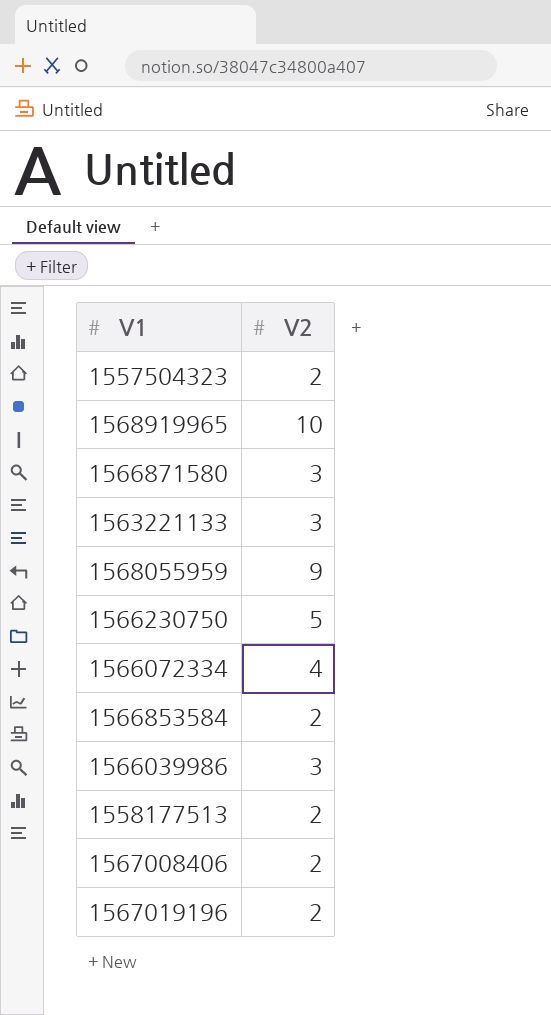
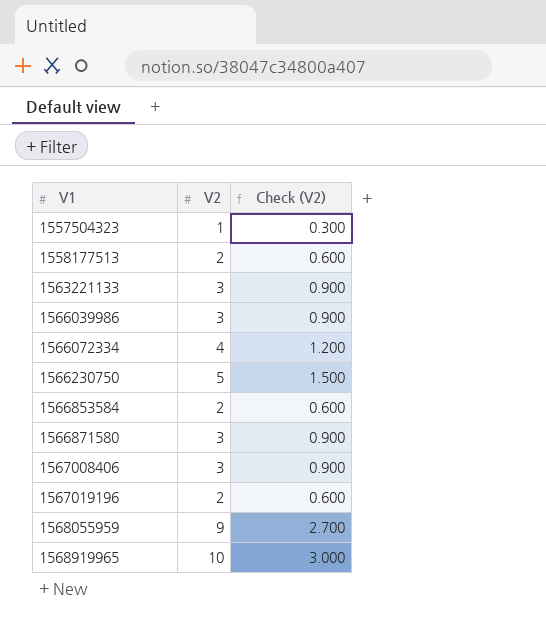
row order: none -> V1 ascending
column Check (V2) | formula: none -> [V2] * 0.3
1557504323 | V2: 2 -> 1
1567008406 | V2: 2 -> 3

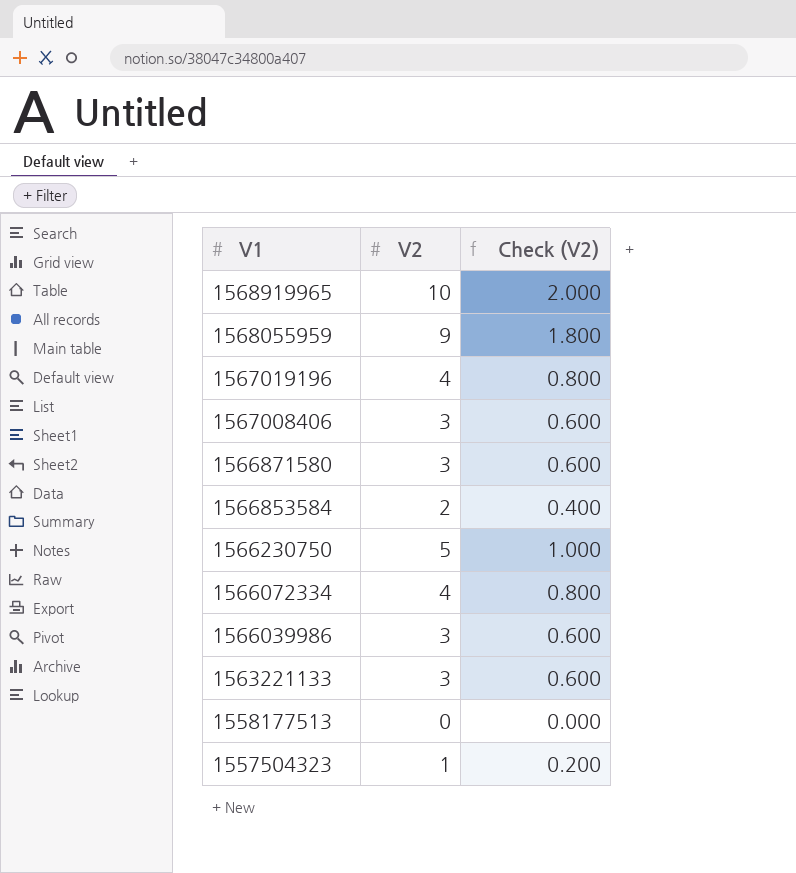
row order: V1 ascending -> V1 descending
column Check (V2) | formula: [V2] * 0.3 -> [V2] * 0.2
1567019196 | V2: 2 -> 4
1558177513 | V2: 2 -> 0

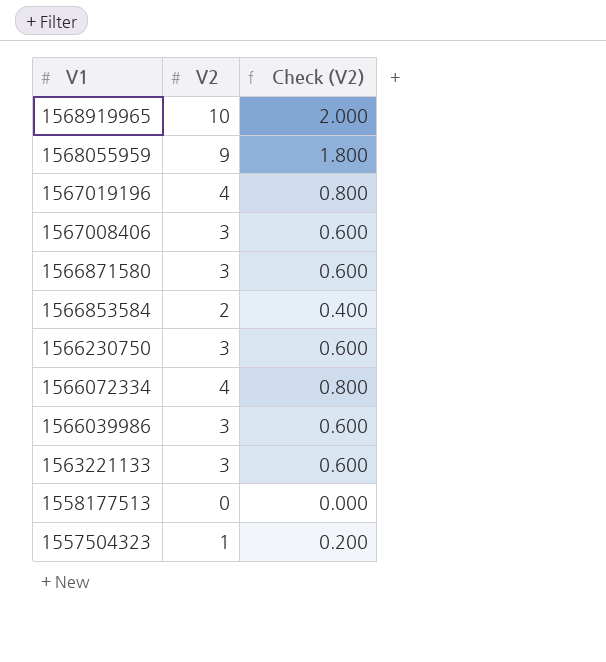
1566230750 | V2: 5 -> 3
1566230750 | Check (V2): 1.000 -> 0.600

